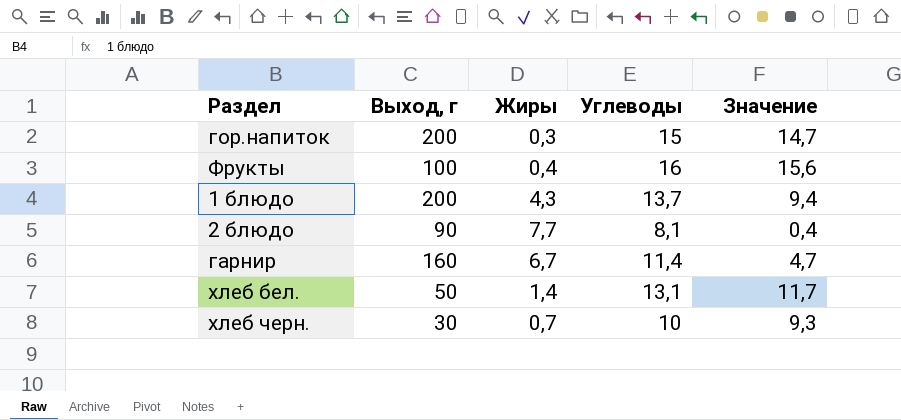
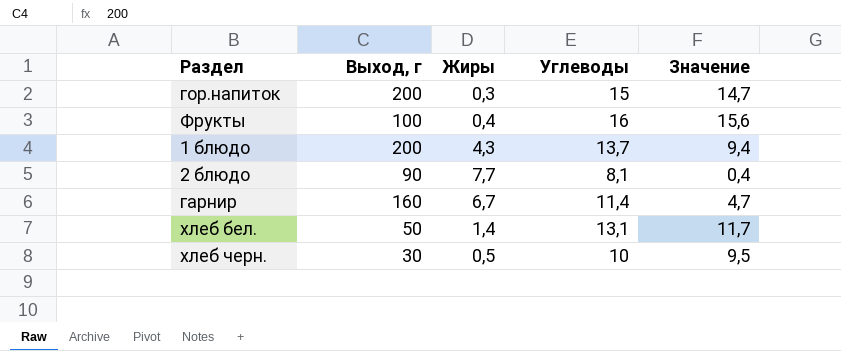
хлеб черн. | Жиры: 0,7 -> 0,5
хлеб черн. | Значение: 9,3 -> 9,5

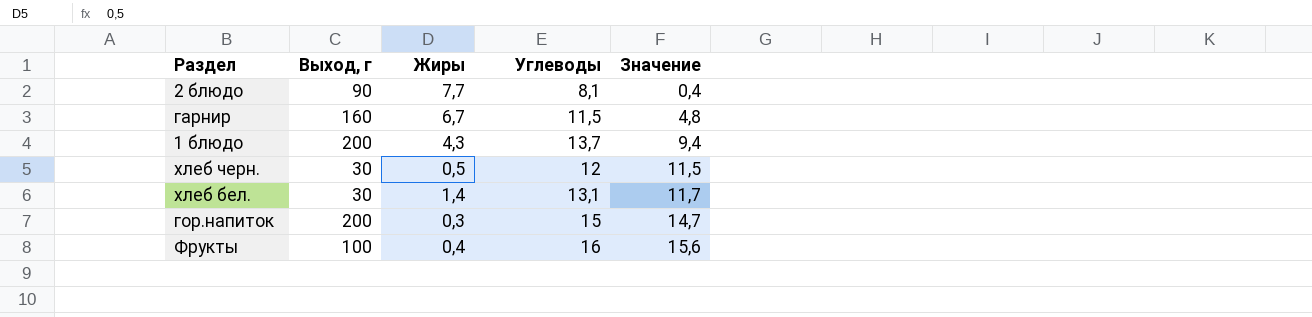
row order: none -> Значение ascending
гарнир | Углеводы: 11,4 -> 11,5
гарнир | Значение: 4,7 -> 4,8
хлеб черн. | Углеводы: 10 -> 12
хлеб черн. | Значение: 9,5 -> 11,5
хлеб бел. | Выход, г: 50 -> 30

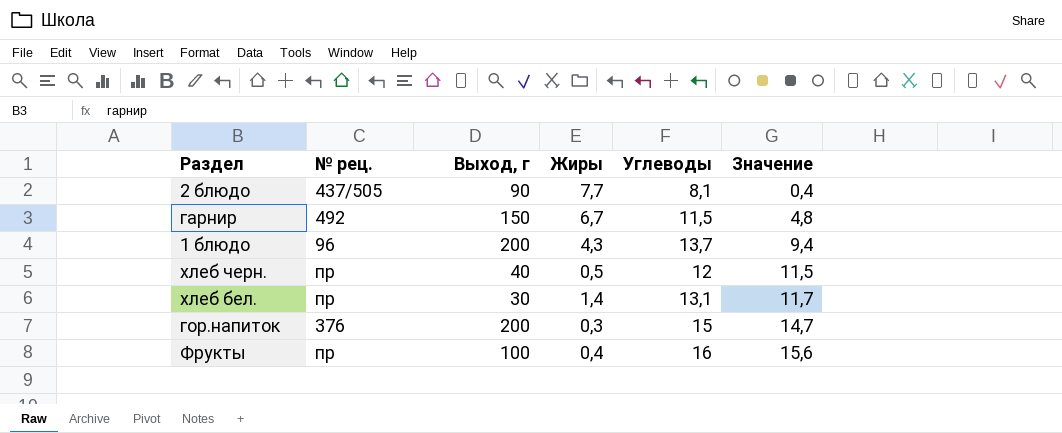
column № рец. | position: none -> 2
гарнир | Выход, г: 160 -> 150
хлеб черн. | Выход, г: 30 -> 40

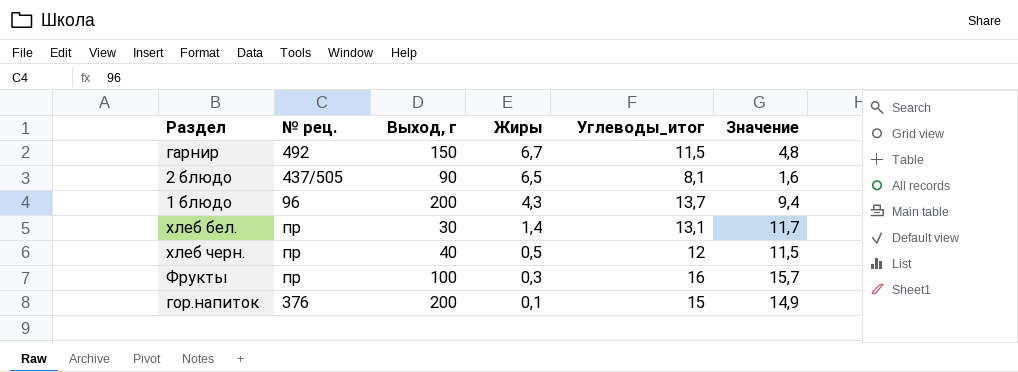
row order: Значение ascending -> Жиры descending
column name: Углеводы -> Углеводы_итог
2 блюдо | Жиры: 7,7 -> 6,5
2 блюдо | Значение: 0,4 -> 1,6
Фрукты | Жиры: 0,4 -> 0,3
Фрукты | Значение: 15,6 -> 15,7
гор.напиток | Жиры: 0,3 -> 0,1
гор.напиток | Значение: 14,7 -> 14,9

